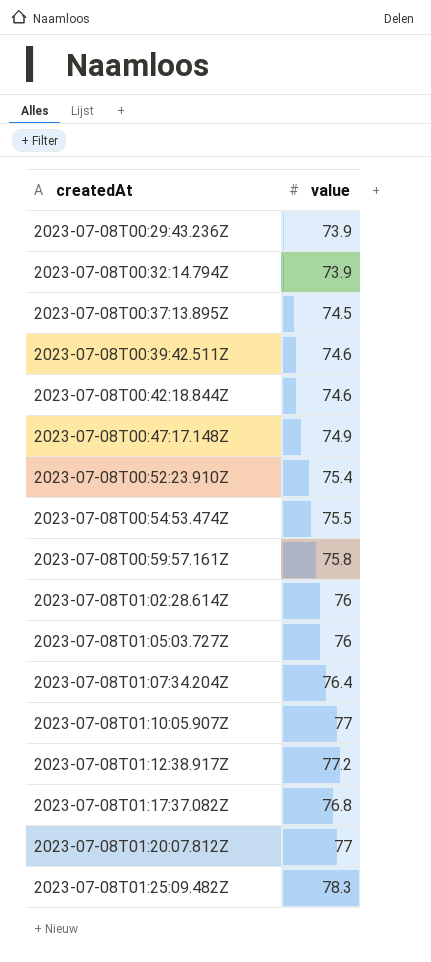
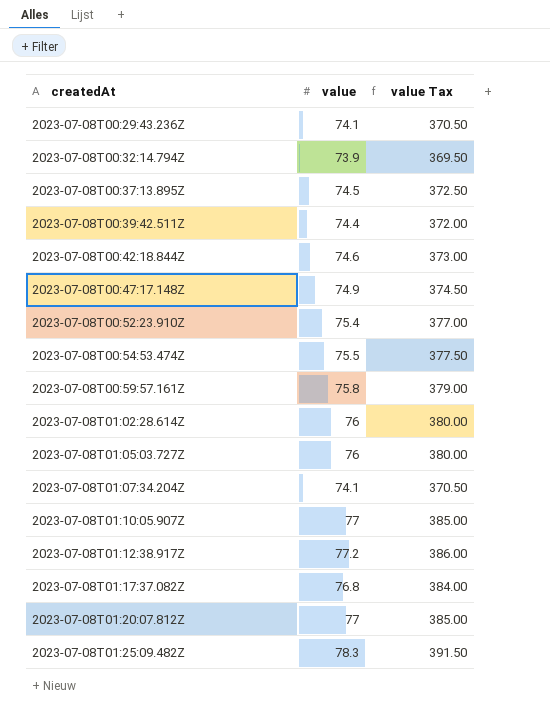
column value Tax | formula: none -> [value] * 5
2023-07-08T00:29:43.236Z | value: 73.9 -> 74.1
2023-07-08T00:39:42.511Z | value: 74.6 -> 74.4
2023-07-08T01:07:34.204Z | value: 76.4 -> 74.1

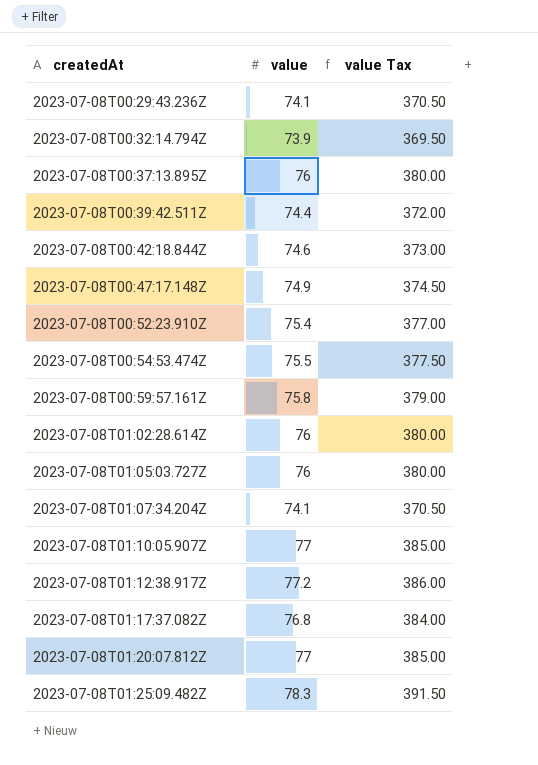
2023-07-08T00:37:13.895Z | value: 74.5 -> 76
2023-07-08T00:37:13.895Z | value Tax: 372.50 -> 380.00

